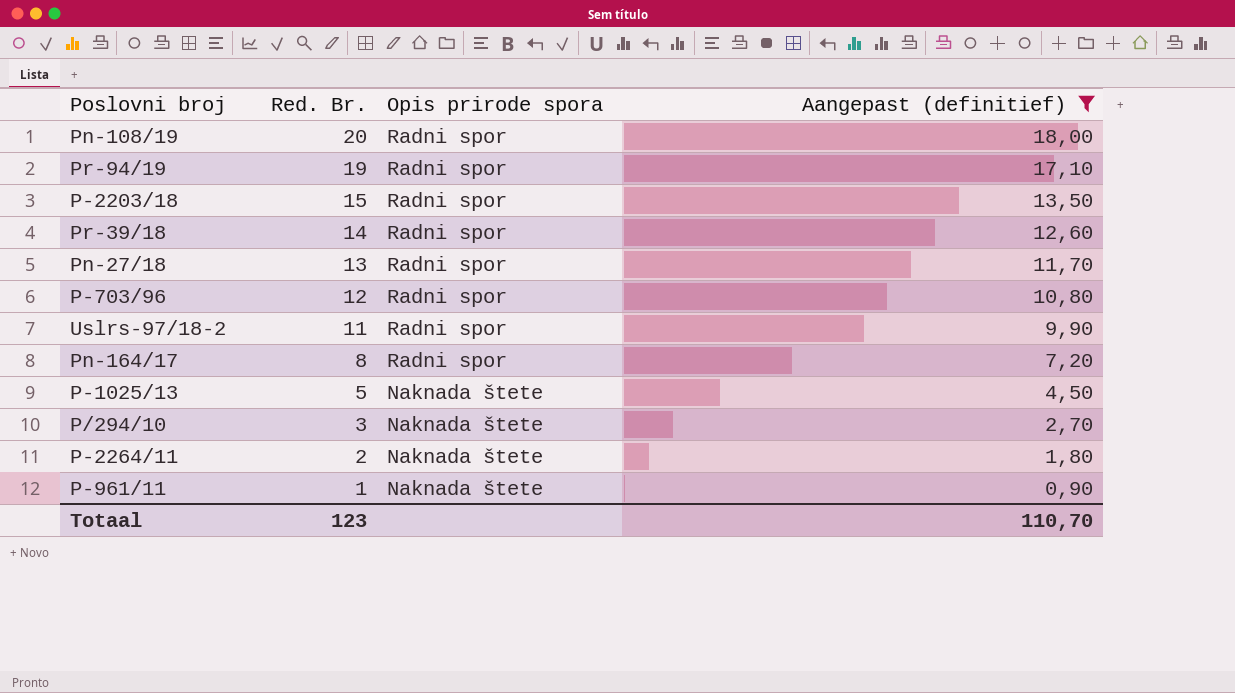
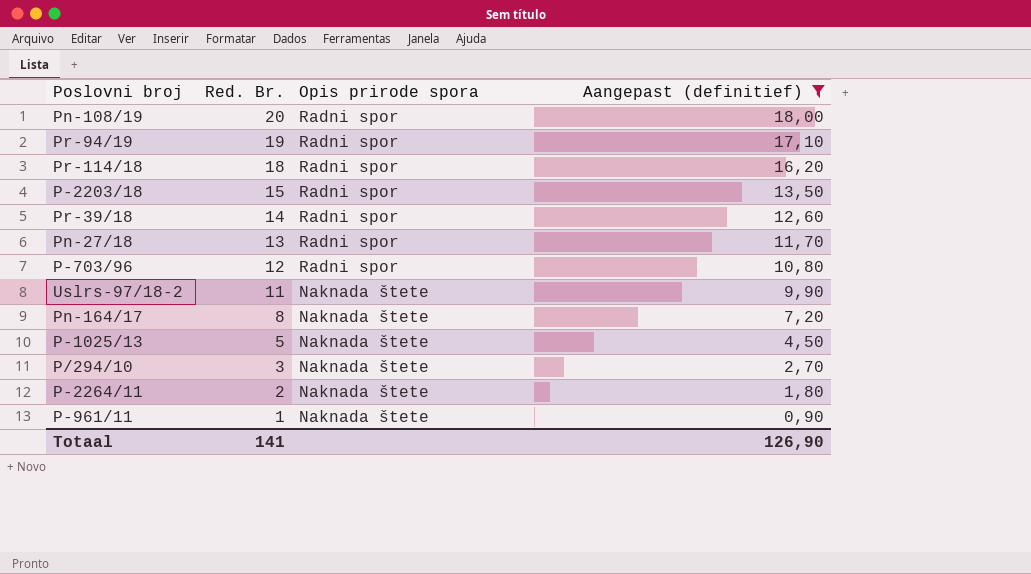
row Pr-114/18: none -> 18 | Radni spor | 16,20
Uslrs-97/18-2 | Opis prirode spora: Radni spor -> Naknada štete
Pn-164/17 | Opis prirode spora: Radni spor -> Naknada štete
Totaal | Red. Br.: 123 -> 141
Totaal | Aangepast (definitief): 110,70 -> 126,90

